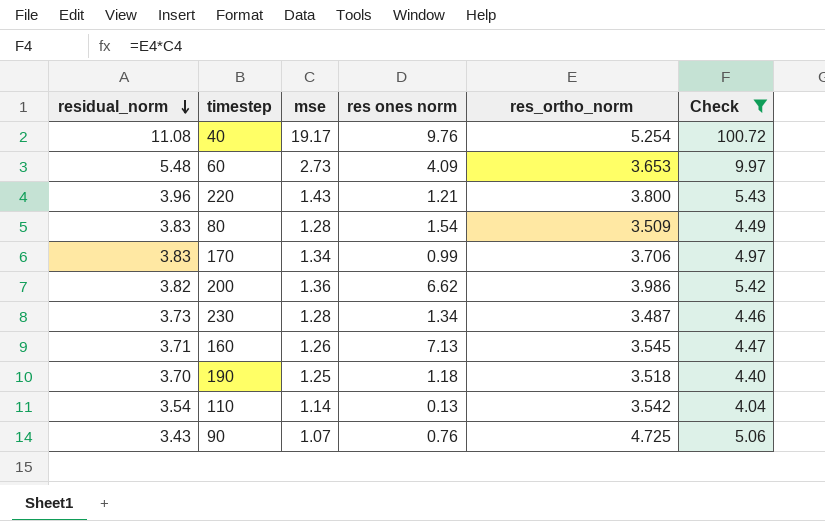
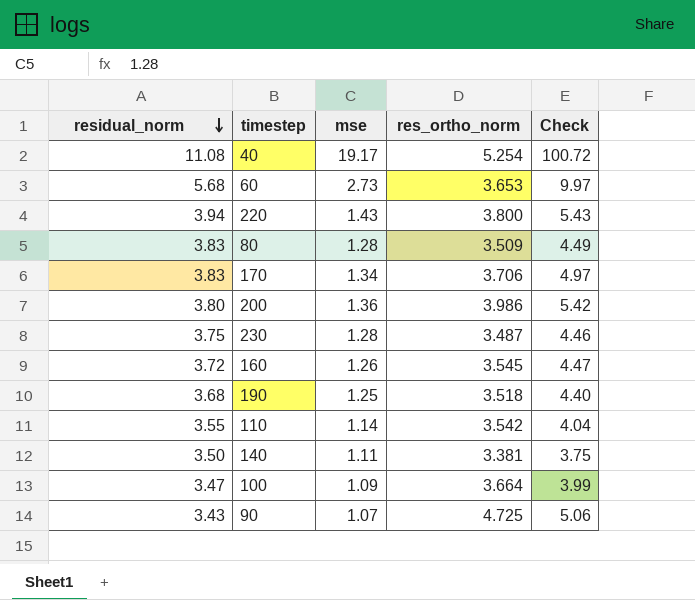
filter: Check >= 4.04 -> none
column res ones norm | position: 4 -> none
60 | residual_norm: 5.48 -> 5.68
220 | residual_norm: 3.96 -> 3.94
200 | residual_norm: 3.82 -> 3.80
230 | residual_norm: 3.73 -> 3.75
160 | residual_norm: 3.71 -> 3.72
190 | residual_norm: 3.70 -> 3.68
110 | residual_norm: 3.54 -> 3.55

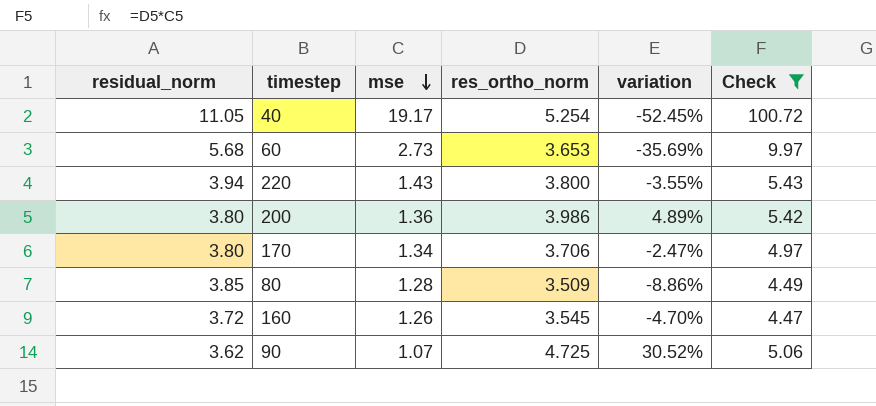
filter: none -> Check >= 4.47
row order: residual_norm descending -> mse descending
column variation | formula: none -> ([res_ortho_norm] - [residual_norm]) / [residual_norm]
40 | residual_norm: 11.08 -> 11.05
170 | residual_norm: 3.83 -> 3.80
80 | residual_norm: 3.83 -> 3.85
90 | residual_norm: 3.43 -> 3.62

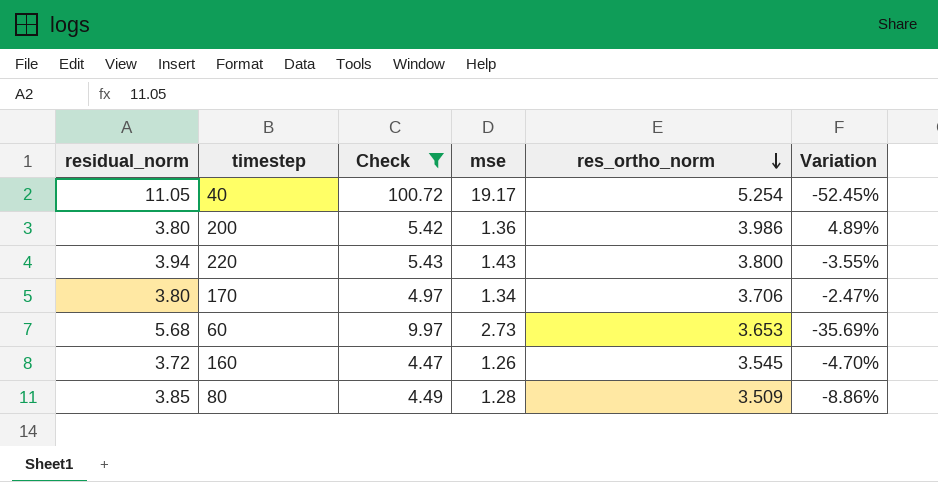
row order: mse descending -> res_ortho_norm descending
column Check | position: 6 -> 3
column name: variation -> Variation
row 90: 3.62 | 1.07 | 4.725 | 30.52% | 5.06 -> none

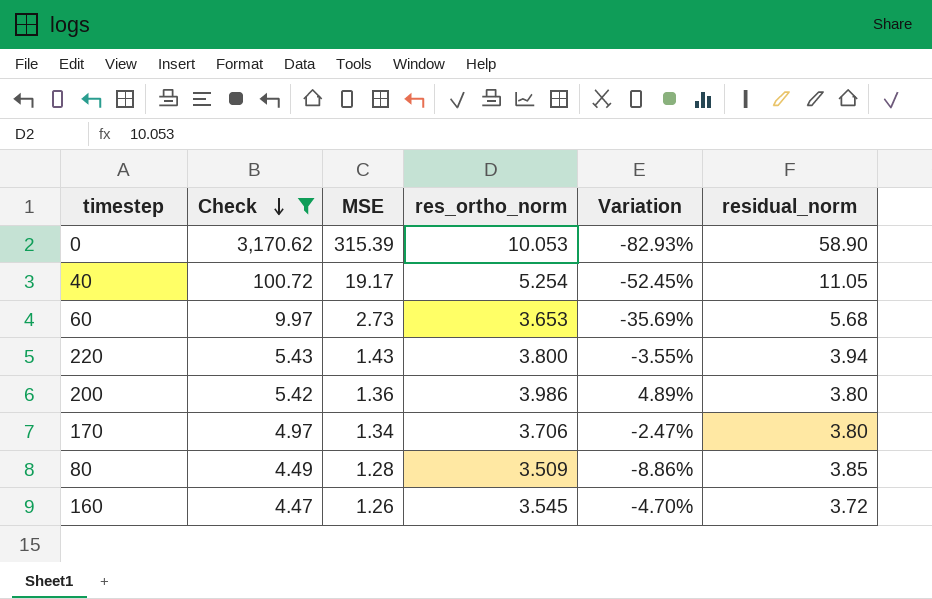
row order: res_ortho_norm descending -> Check descending
column name: mse -> MSE
column residual_norm | position: 1 -> 6
row 0: none -> 3,170.62 | 315.39 | 10.053 | -82.93% | 58.90

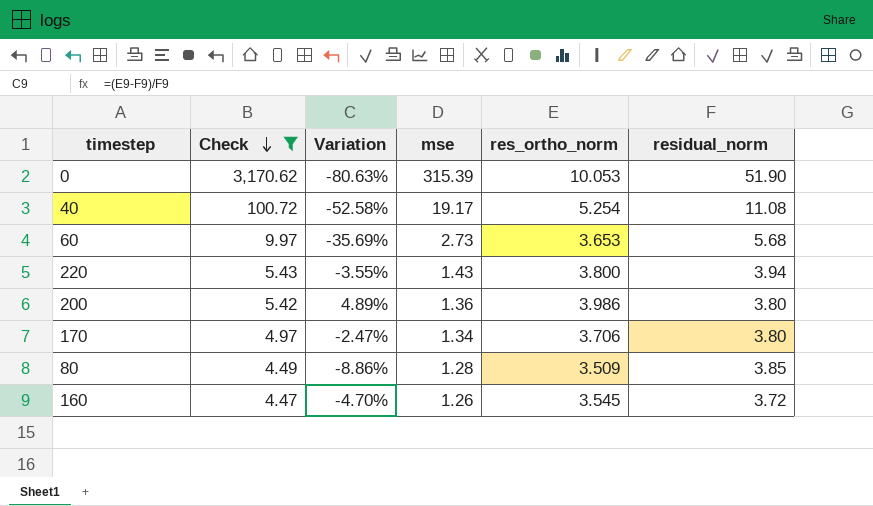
column Variation | position: 5 -> 3
column name: MSE -> mse
0 | Variation: -82.93% -> -80.63%
0 | residual_norm: 58.90 -> 51.90
40 | Variation: -52.45% -> -52.58%
40 | residual_norm: 11.05 -> 11.08

